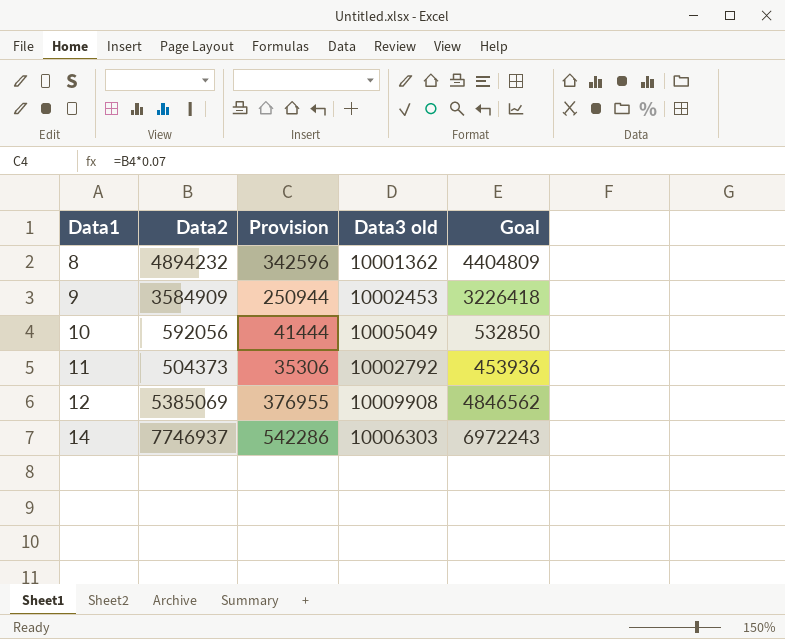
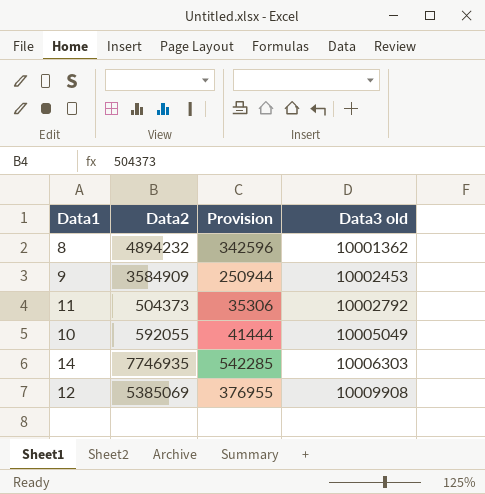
row order: Data1 ascending -> Data3 old ascending
column Goal | formula: [Data2] * 0.9 -> none
10 | Data2: 592056 -> 592055
14 | Data2: 7746937 -> 7746935
14 | Provision: 542286 -> 542285

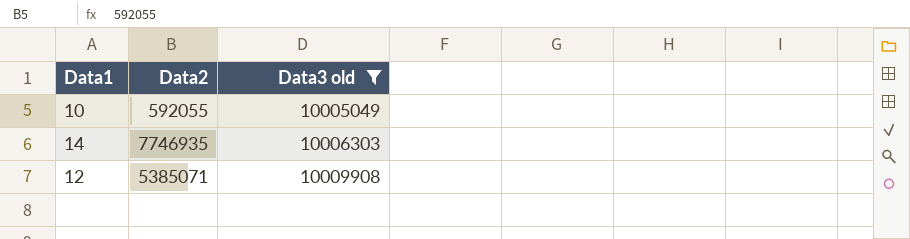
filter: none -> Data3 old >= 10005049
column Provision | formula: [Data2] * 0.07 -> none
12 | Data2: 5385069 -> 5385071

